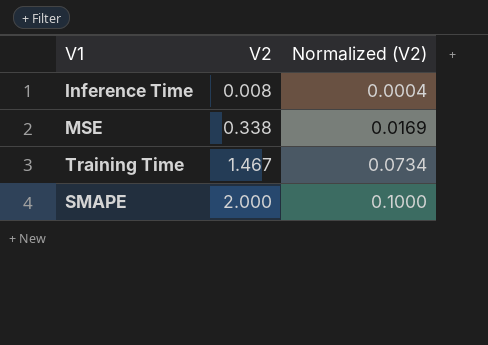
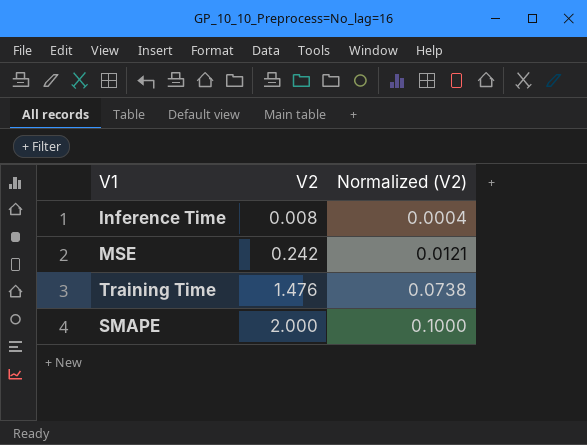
MSE | V2: 0.338 -> 0.242
MSE | Normalized (V2): 0.0169 -> 0.0121
Training Time | V2: 1.467 -> 1.476
Training Time | Normalized (V2): 0.0734 -> 0.0738

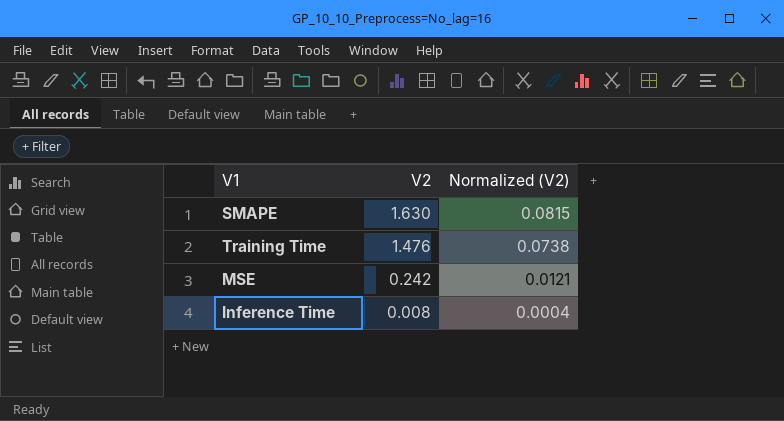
row order: V2 ascending -> V2 descending
SMAPE | V2: 2.000 -> 1.630
SMAPE | Normalized (V2): 0.1000 -> 0.0815

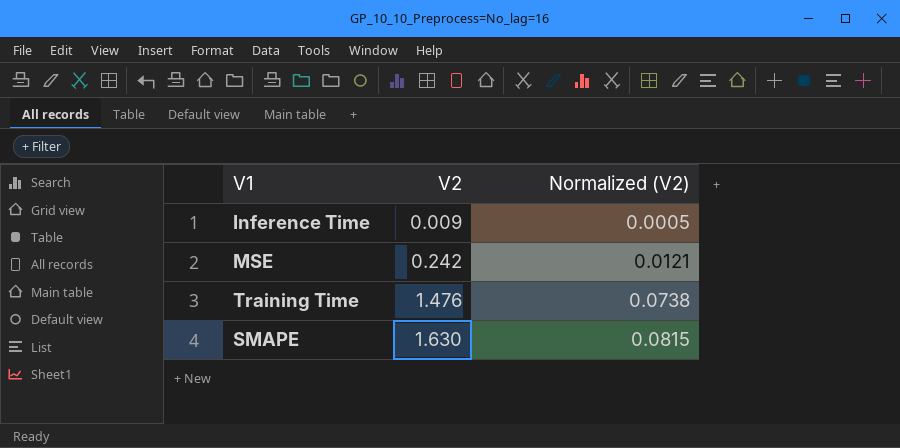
row order: V2 descending -> V2 ascending
Inference Time | V2: 0.008 -> 0.009
Inference Time | Normalized (V2): 0.0004 -> 0.0005

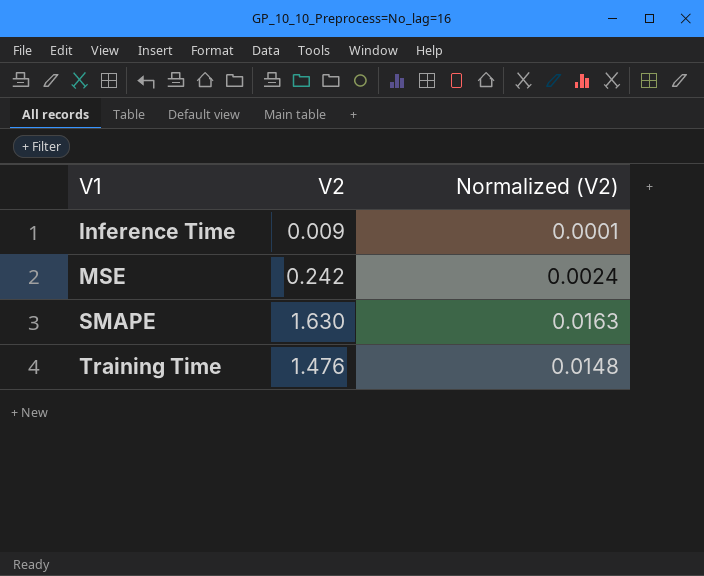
row order: V2 ascending -> V1 ascending
column Normalized (V2) | formula: [V2] * 0.05 -> [V2] * 0.01

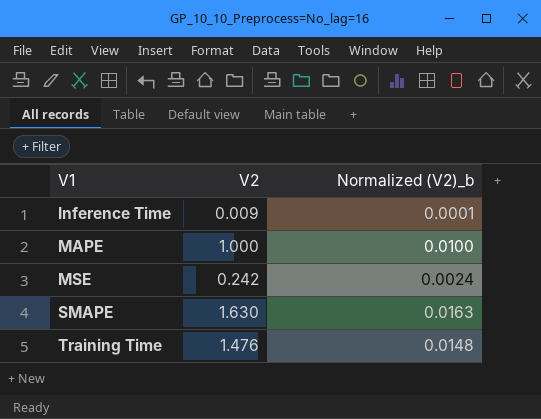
column name: Normalized (V2) -> Normalized (V2)_b
row MAPE: none -> 1.000 | 0.0100

